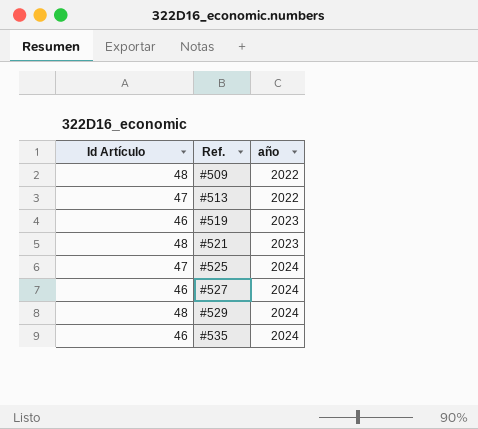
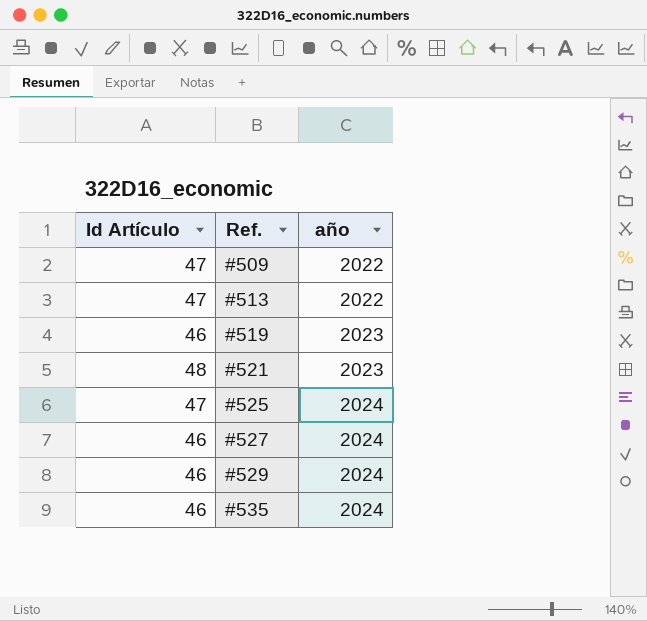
#509 | Id Artículo: 48 -> 47
#529 | Id Artículo: 48 -> 46

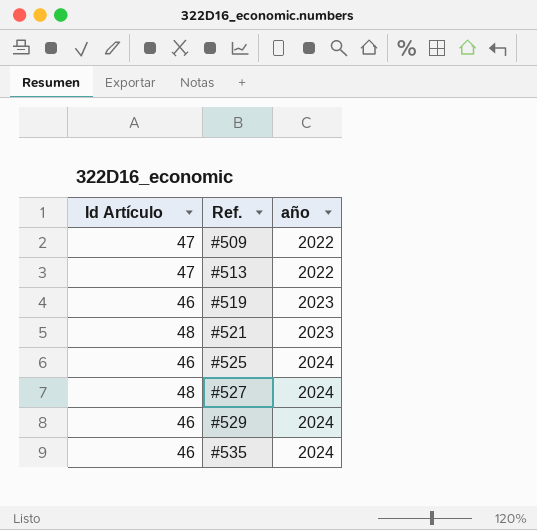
#525 | Id Artículo: 47 -> 46
#527 | Id Artículo: 46 -> 48

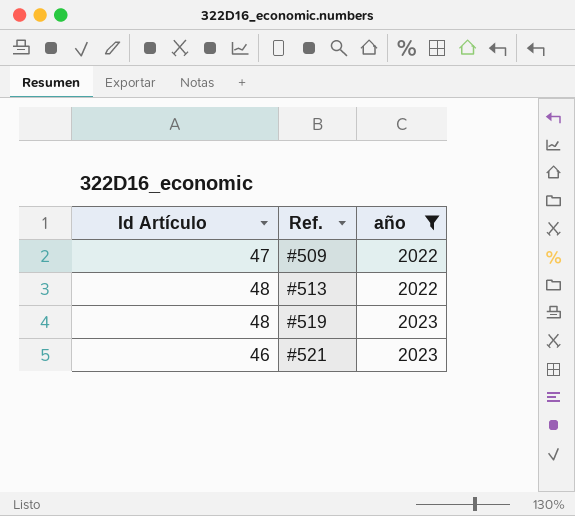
filter: none -> año != 2024
#513 | Id Artículo: 47 -> 48
#519 | Id Artículo: 46 -> 48
#521 | Id Artículo: 48 -> 46

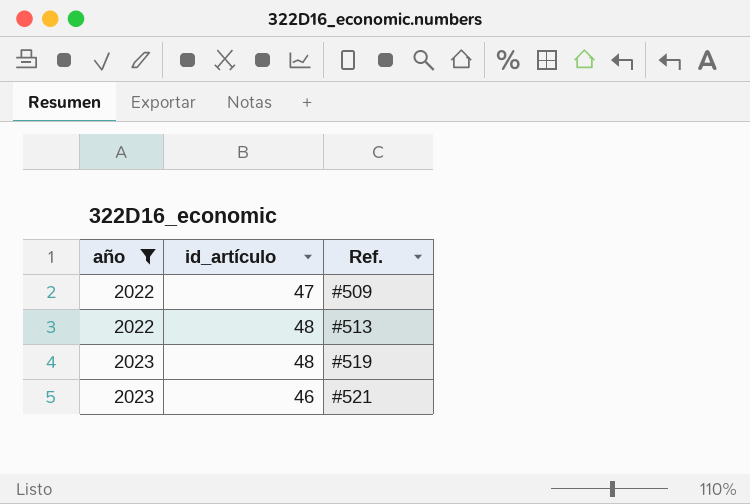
column año | position: 3 -> 1
column name: Id Artículo -> id_artículo

